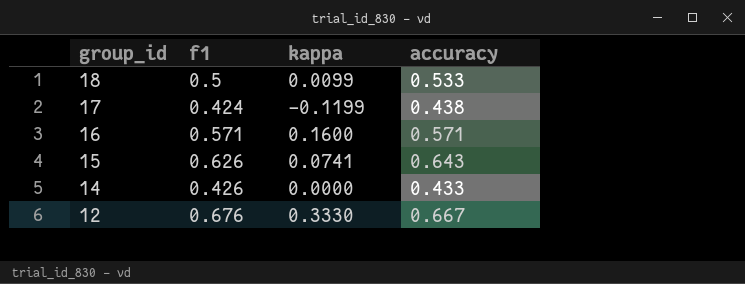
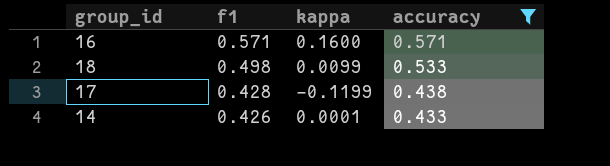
filter: none -> accuracy <= 0.571
row order: group_id descending -> f1 descending
18 | f1: 0.5 -> 0.498
17 | f1: 0.424 -> 0.428
14 | kappa: 0.0000 -> 0.0001

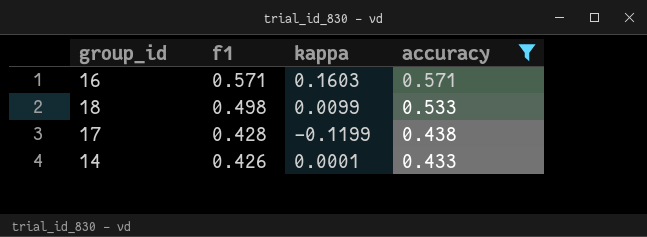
16 | kappa: 0.1600 -> 0.1603

